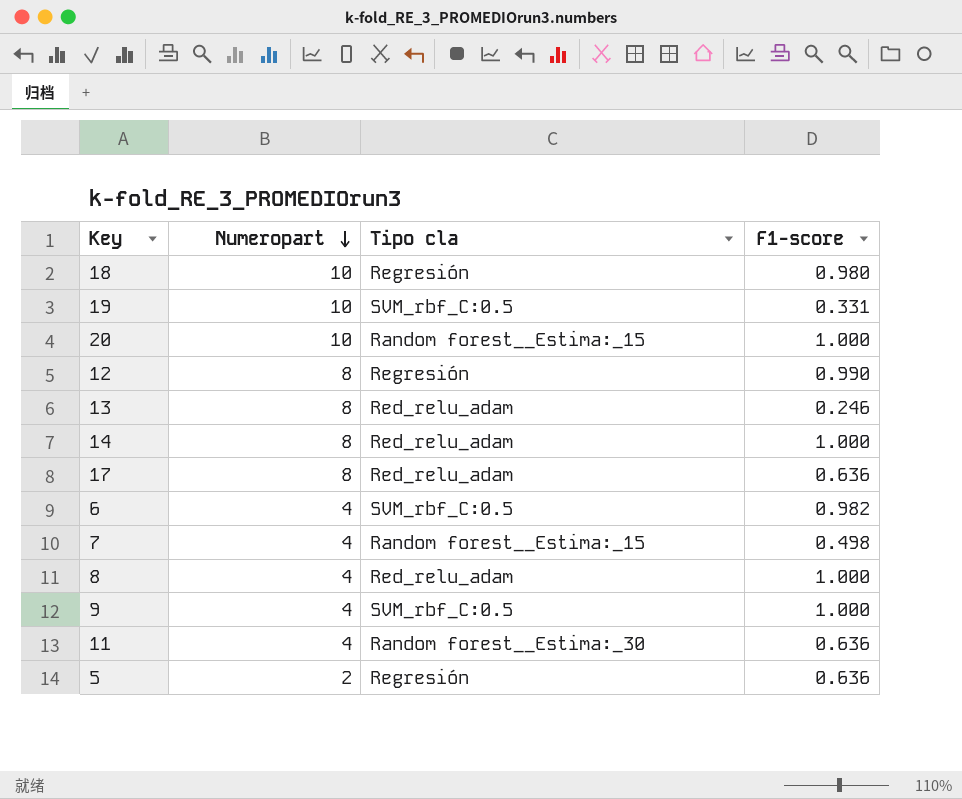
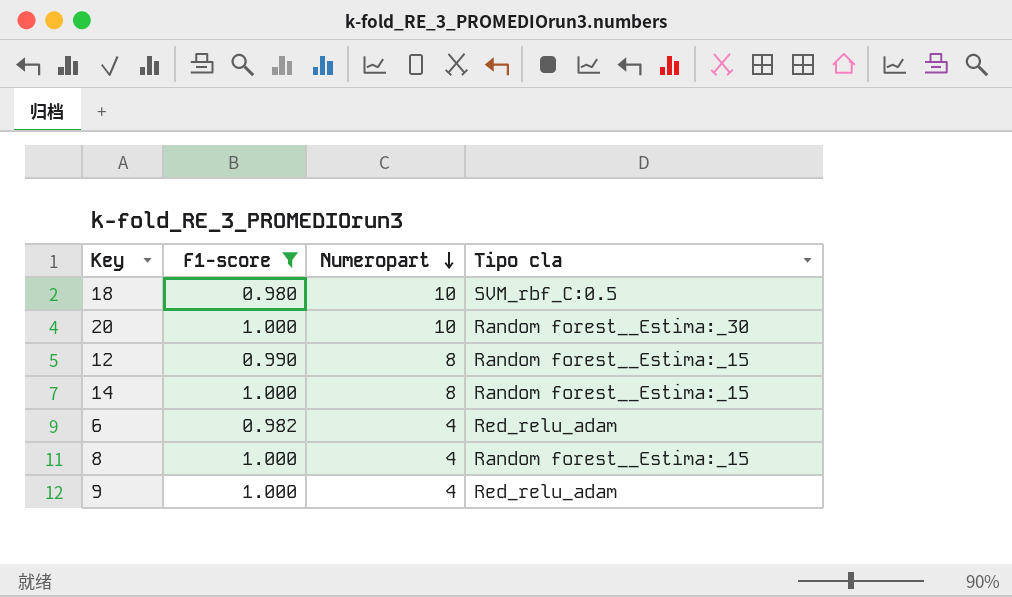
filter: none -> F1-score >= 0.980
column F1-score | position: 4 -> 2
18 | Tipo cla: Regresión -> SVM_rbf_C:0.5
20 | Tipo cla: Random forest__Estima:_15 -> Random forest__Estima:_30
12 | Tipo cla: Regresión -> Random forest__Estima:_15
14 | Tipo cla: Red_relu_adam -> Random forest__Estima:_15
6 | Tipo cla: SVM_rbf_C:0.5 -> Red_relu_adam
8 | Tipo cla: Red_relu_adam -> Random forest__Estima:_15
9 | Tipo cla: SVM_rbf_C:0.5 -> Red_relu_adam

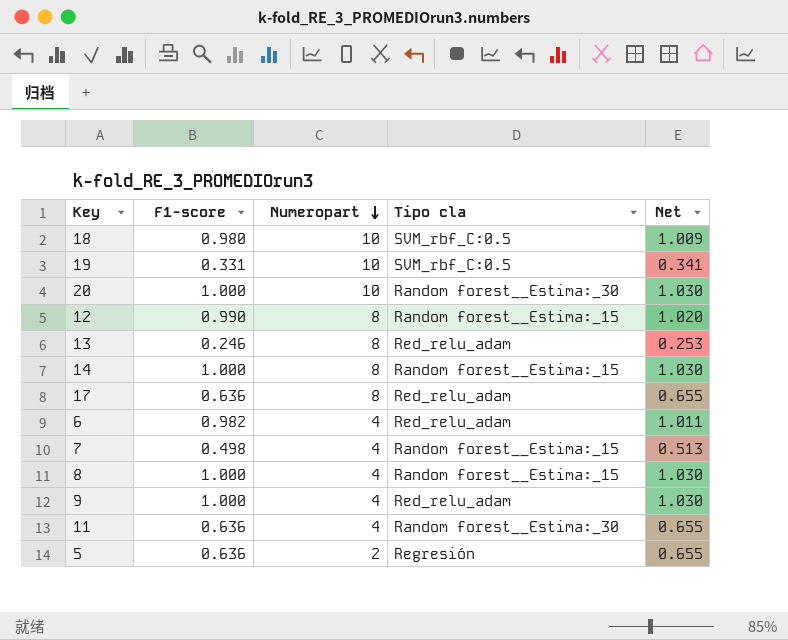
filter: F1-score >= 0.980 -> none
column Net | formula: none -> [F1-score] * 1.03

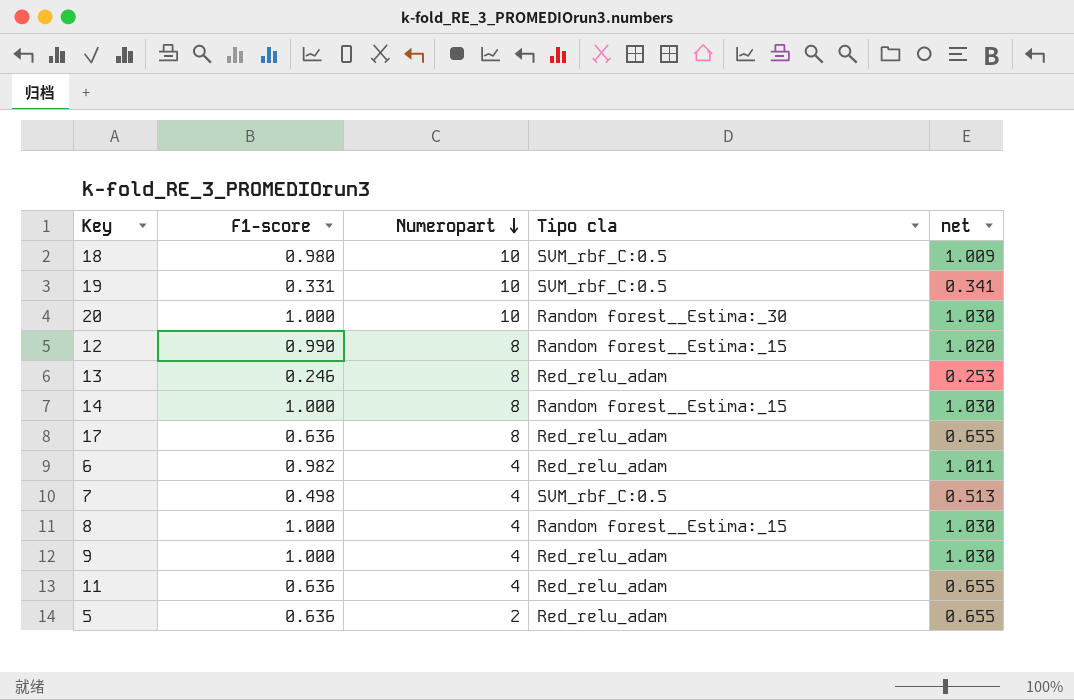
column name: Net -> net
7 | Tipo cla: Random forest__Estima:_15 -> SVM_rbf_C:0.5
11 | Tipo cla: Random forest__Estima:_30 -> Red_relu_adam
5 | Tipo cla: Regresión -> Red_relu_adam

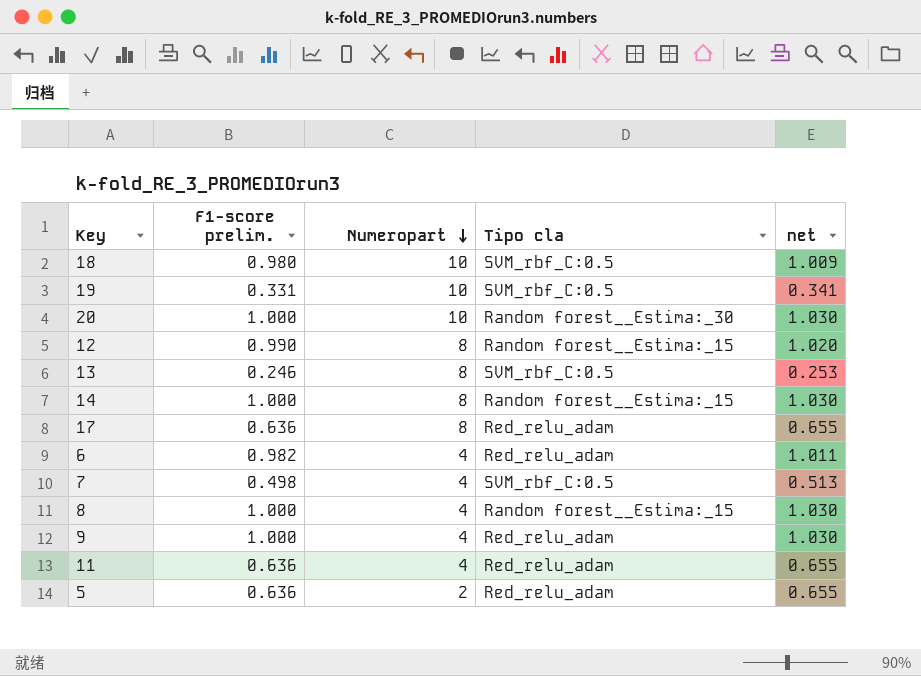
column name: F1-score -> F1-score prelim.
13 | Tipo cla: Red_relu_adam -> SVM_rbf_C:0.5

